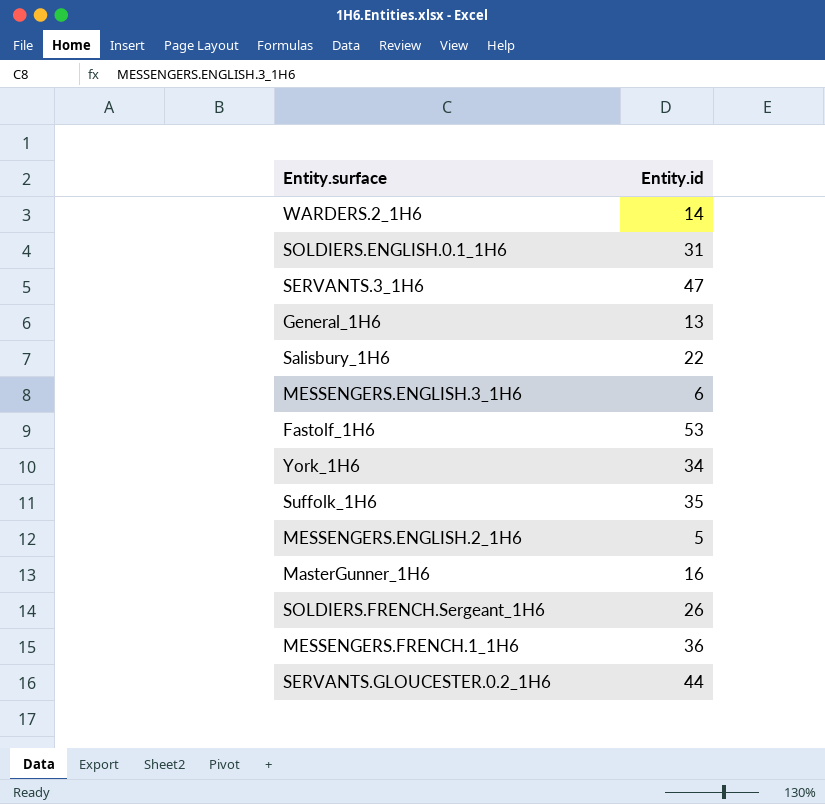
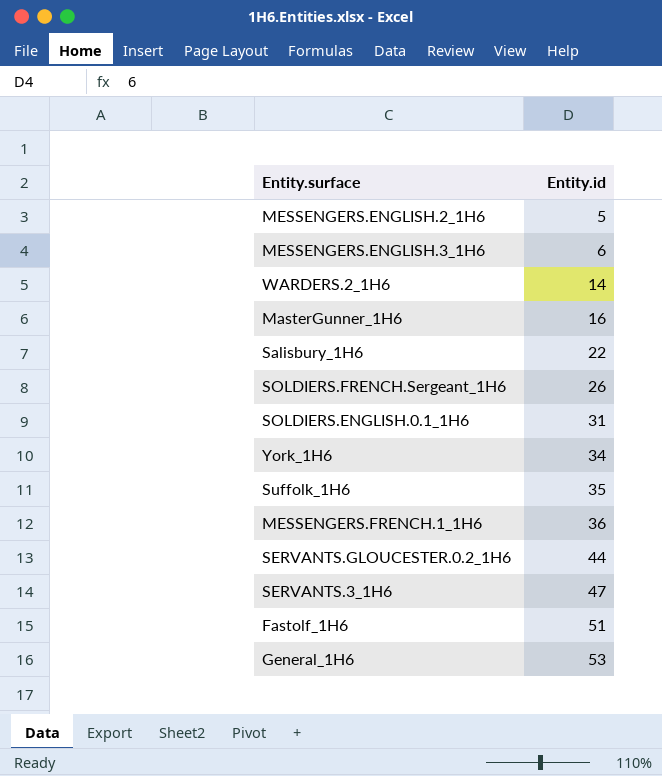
row order: none -> Entity.id ascending
Fastolf_1H6 | Entity.id: 53 -> 51
General_1H6 | Entity.id: 13 -> 53

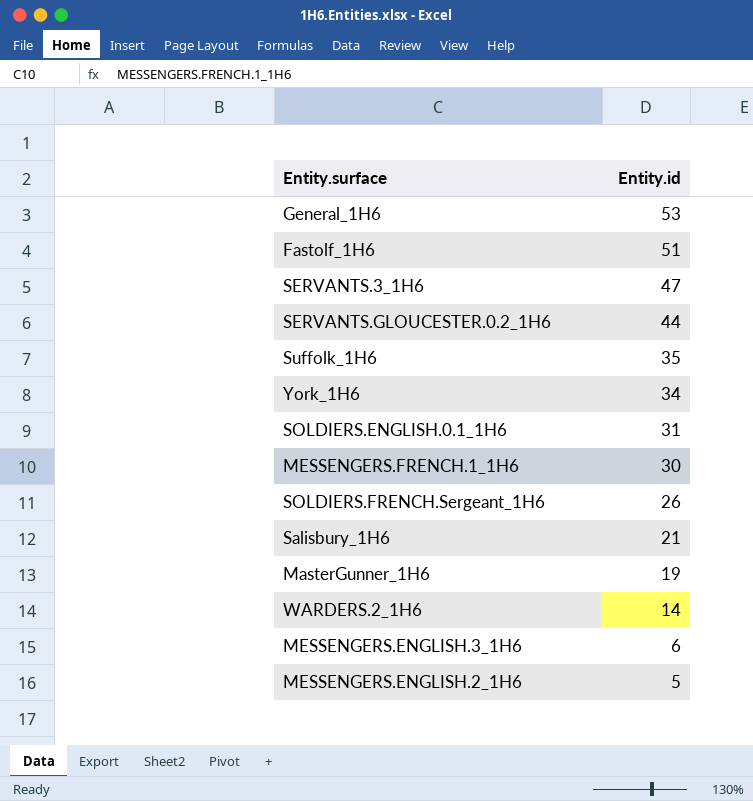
row order: Entity.id ascending -> Entity.id descending
MESSENGERS.FRENCH.1_1H6 | Entity.id: 36 -> 30
Salisbury_1H6 | Entity.id: 22 -> 21
MasterGunner_1H6 | Entity.id: 16 -> 19

